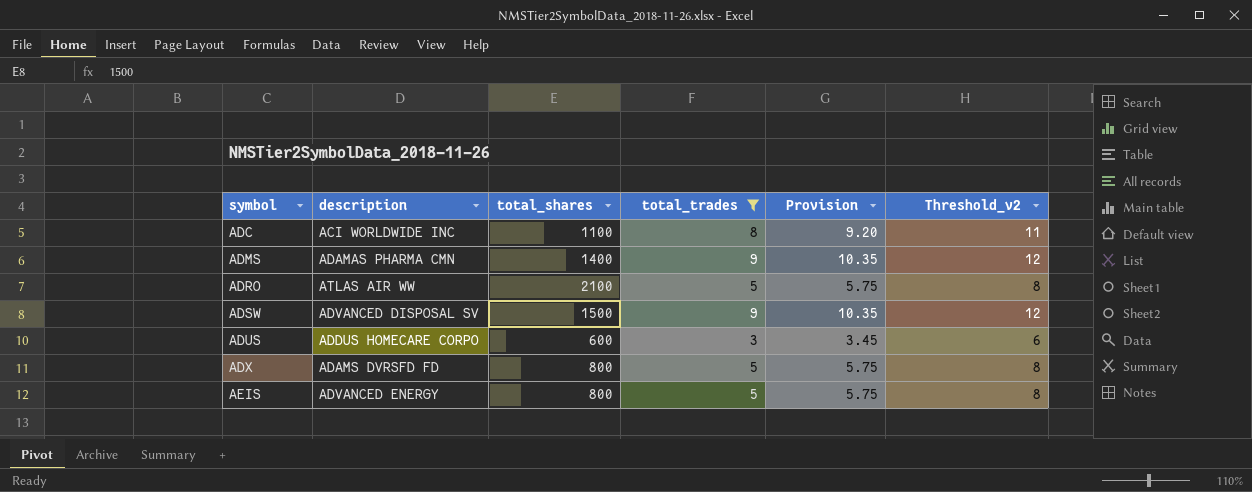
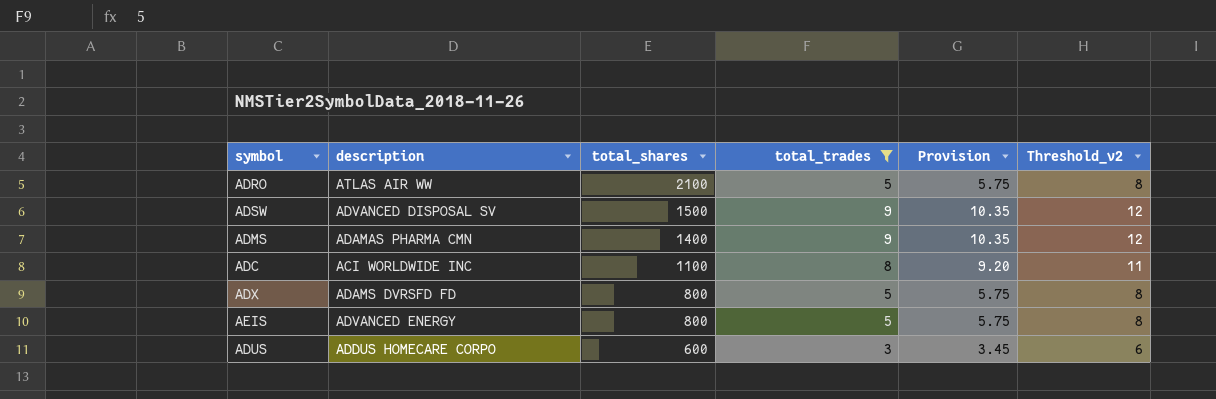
row order: symbol ascending -> total_shares descending

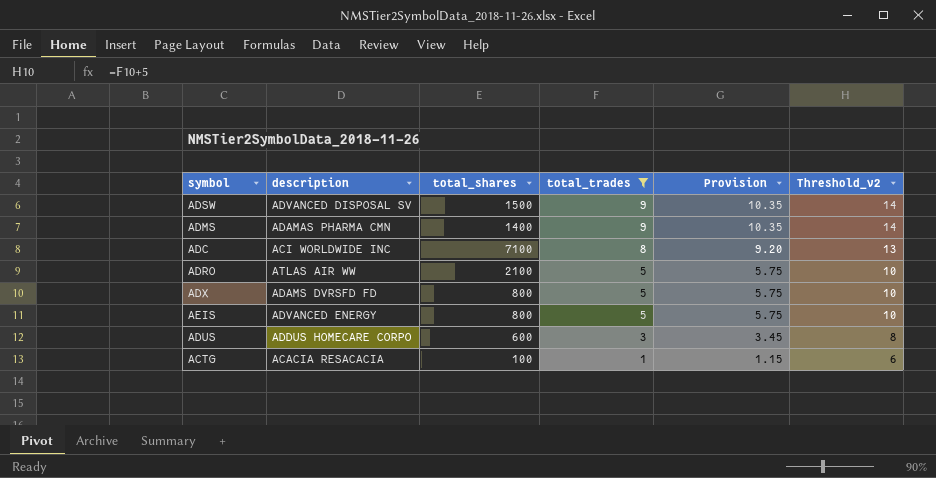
row order: total_shares descending -> total_trades descending
column Threshold_v2 | formula: [total_trades] + 3 -> [total_trades] + 5
ADC | total_shares: 1100 -> 7100
row ACTG: none -> ACACIA RESACACIA | 100 | 1 | 1.15 | 6

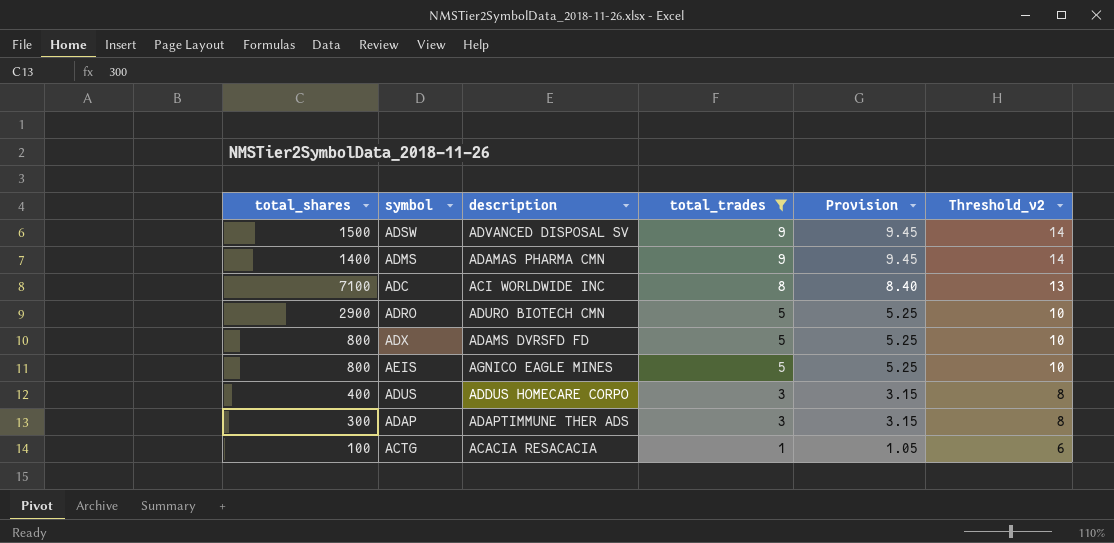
column total_shares | position: 3 -> 1
column Provision | formula: [total_trades] * 1.15 -> [total_trades] * 1.05
ADRO | total_shares: 2100 -> 2900
ADRO | description: ATLAS AIR WW -> ADURO BIOTECH CMN
AEIS | description: ADVANCED ENERGY -> AGNICO EAGLE MINES
ADUS | total_shares: 600 -> 400
row ADAP: none -> 300 | ADAPTIMMUNE THER ADS | 3 | 3.15 | 8

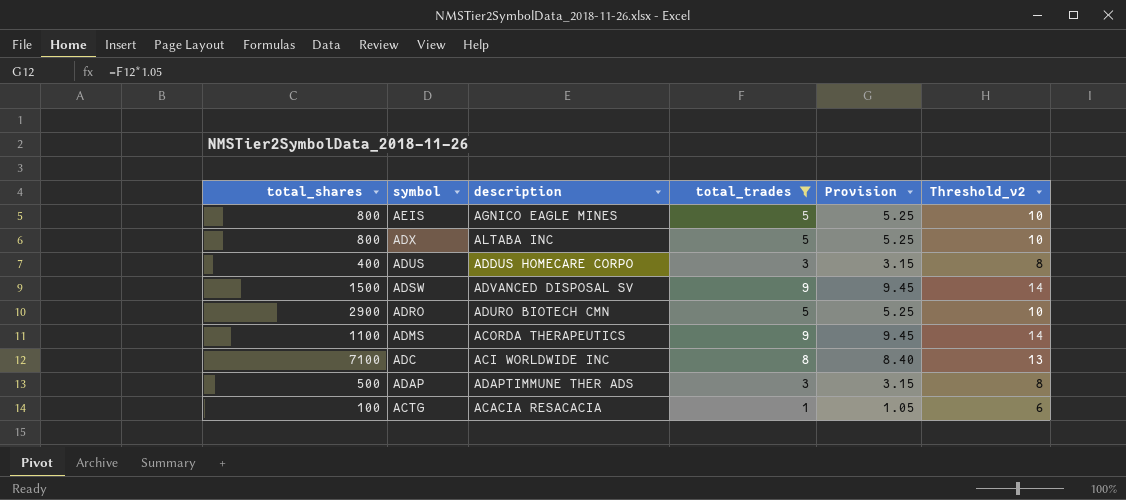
row order: total_trades descending -> symbol descending
ADX | description: ADAMS DVRSFD FD -> ALTABA INC
ADMS | total_shares: 1400 -> 1100
ADMS | description: ADAMAS PHARMA CMN -> ACORDA THERAPEUTICS
ADAP | total_shares: 300 -> 500

